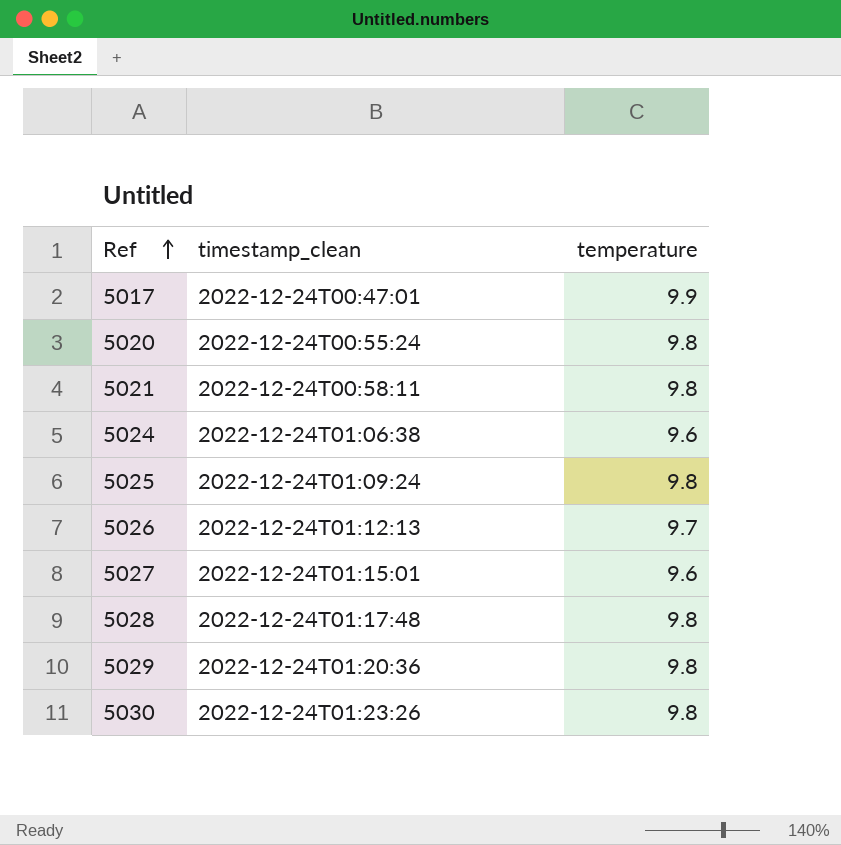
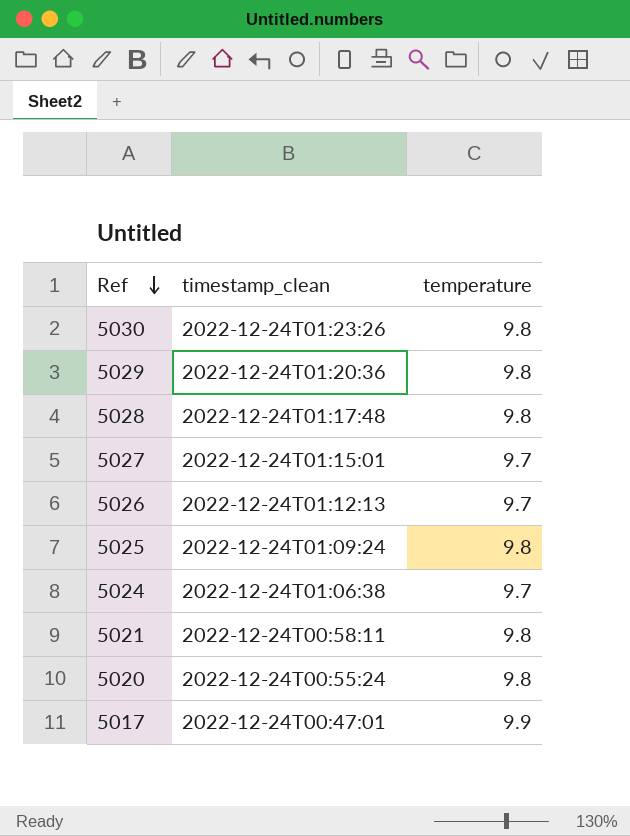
row order: Ref ascending -> Ref descending
5027 | temperature: 9.6 -> 9.7
5024 | temperature: 9.6 -> 9.7

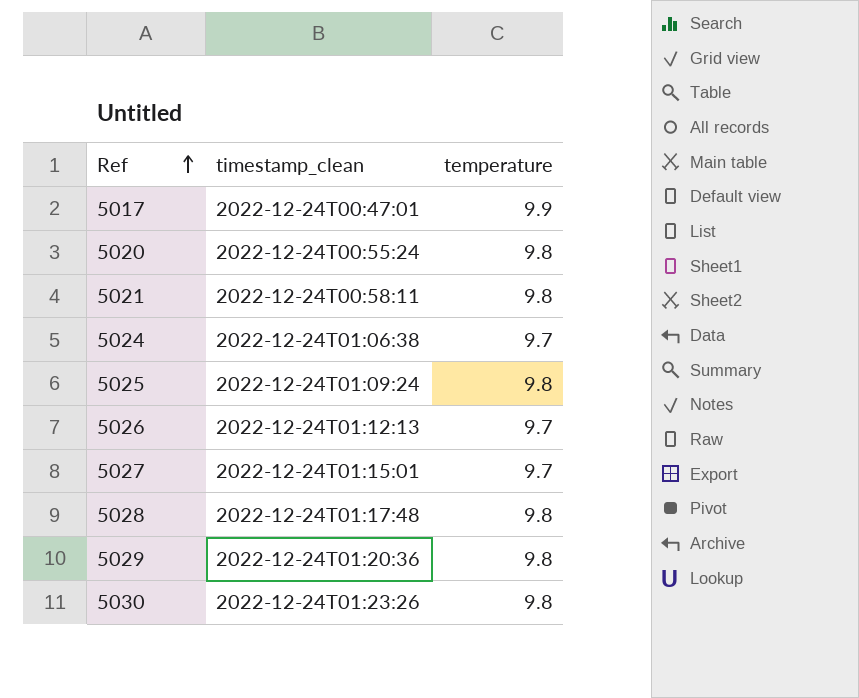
row order: Ref descending -> Ref ascending

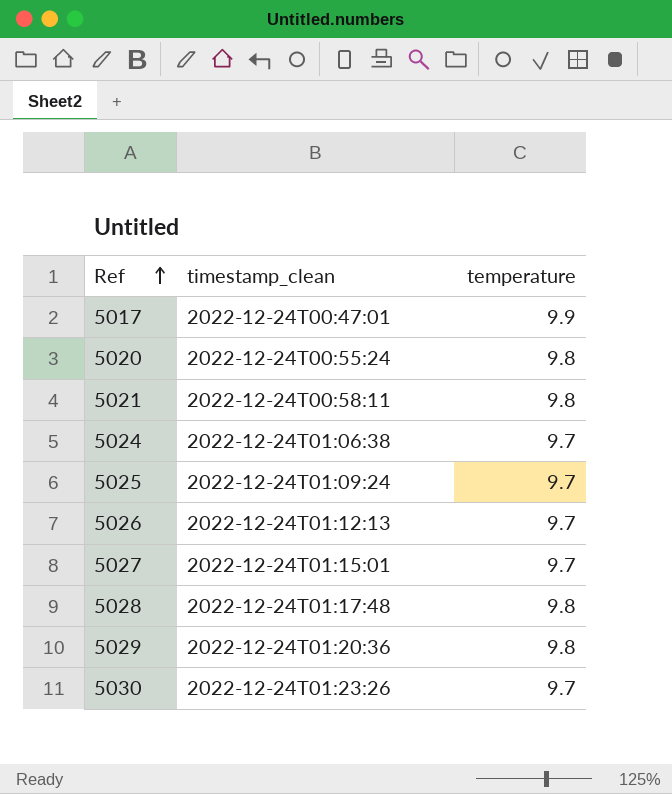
5025 | temperature: 9.8 -> 9.7
5030 | temperature: 9.8 -> 9.7

